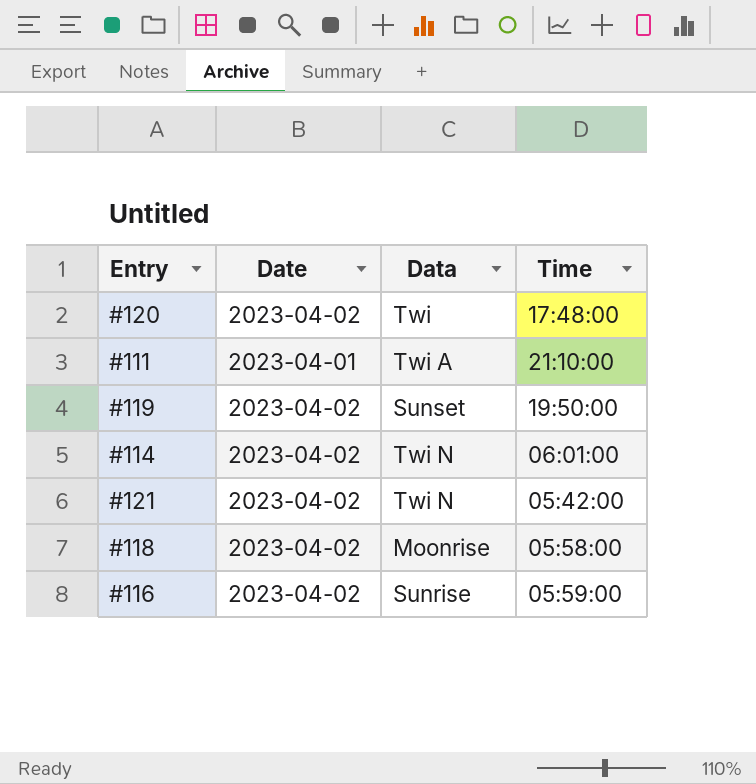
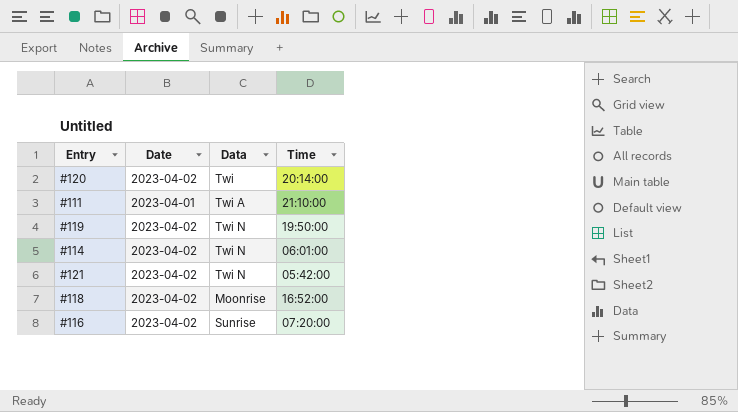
#120 | Time: 17:48:00 -> 20:14:00
#119 | Data: Sunset -> Twi N
#118 | Time: 05:58:00 -> 16:52:00
#116 | Time: 05:59:00 -> 07:20:00

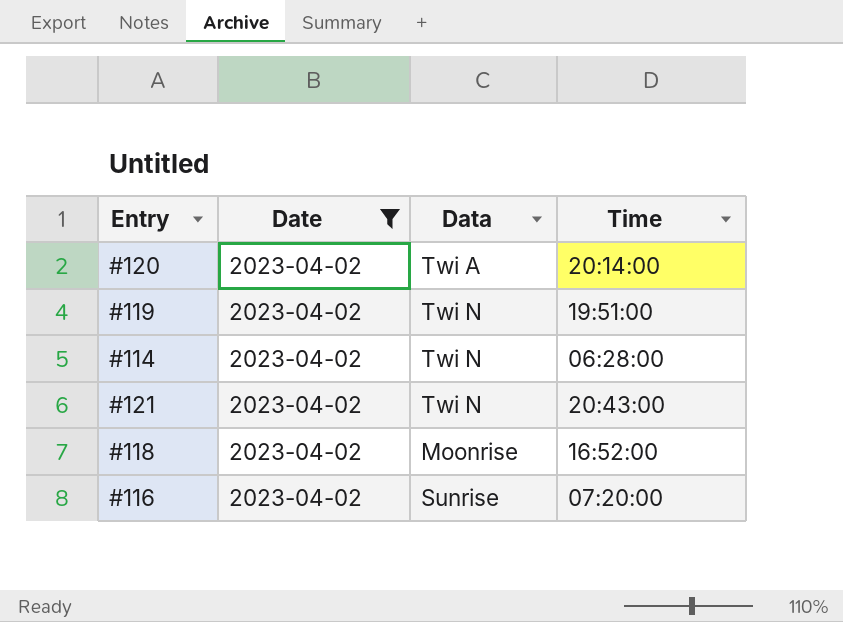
filter: none -> Date = 2023-04-02
#120 | Data: Twi -> Twi A
#119 | Time: 19:50:00 -> 19:51:00
#114 | Time: 06:01:00 -> 06:28:00
#121 | Time: 05:42:00 -> 20:43:00

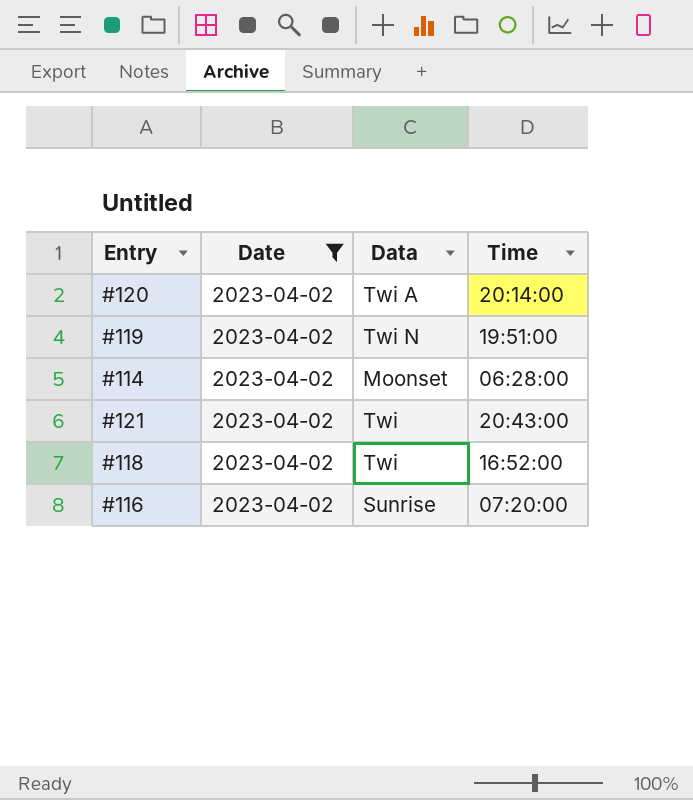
#114 | Data: Twi N -> Moonset
#121 | Data: Twi N -> Twi
#118 | Data: Moonrise -> Twi

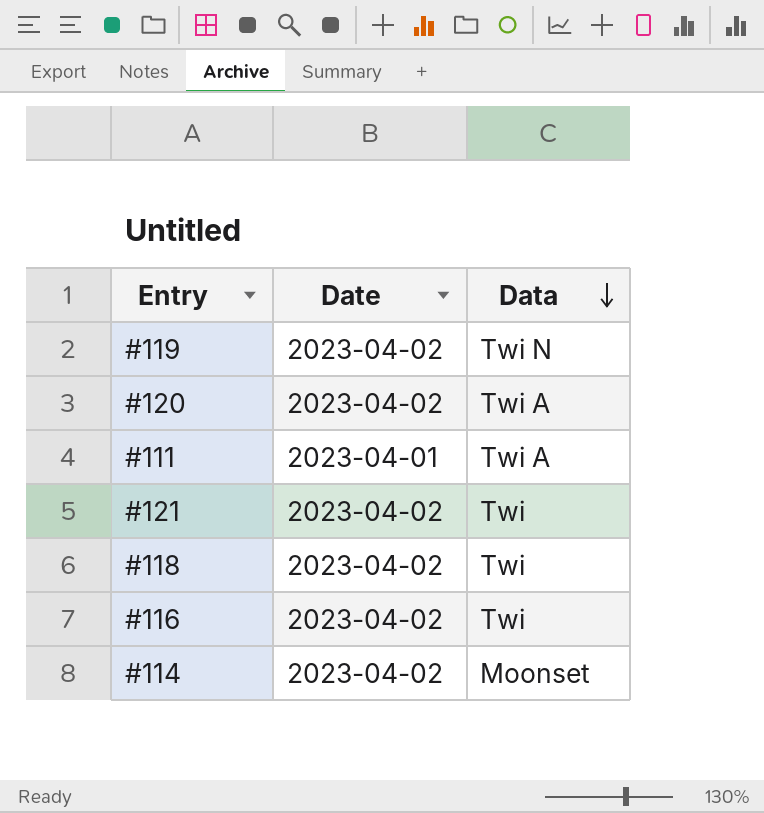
filter: Date = 2023-04-02 -> none
row order: none -> Data descending
column Time | position: 4 -> none
#116 | Data: Sunrise -> Twi

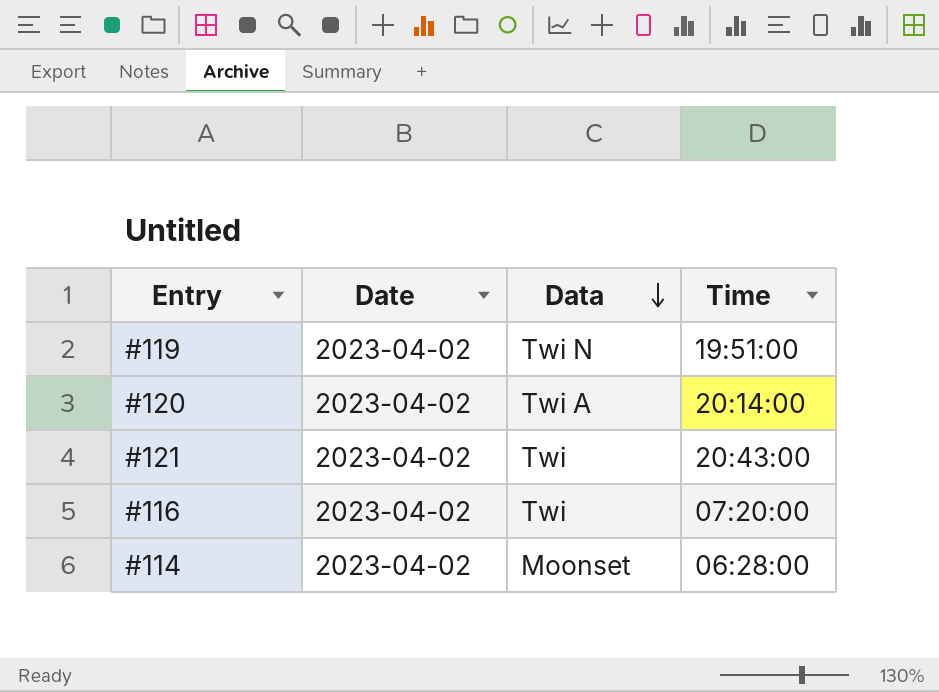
column Time | position: none -> 4
row #111: 2023-04-01 | Twi A -> none
row #118: 2023-04-02 | Twi -> none

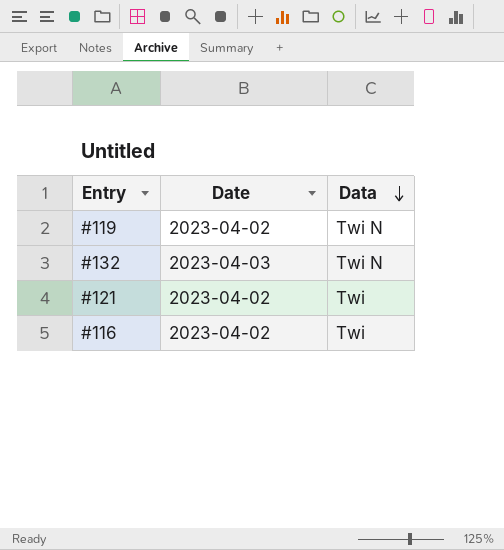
column Time | position: 4 -> none
row #120: 2023-04-02 | Twi A | 20:14:00 -> none
row #114: 2023-04-02 | Moonset | 06:28:00 -> none
row #132: none -> 2023-04-03 | Twi N

